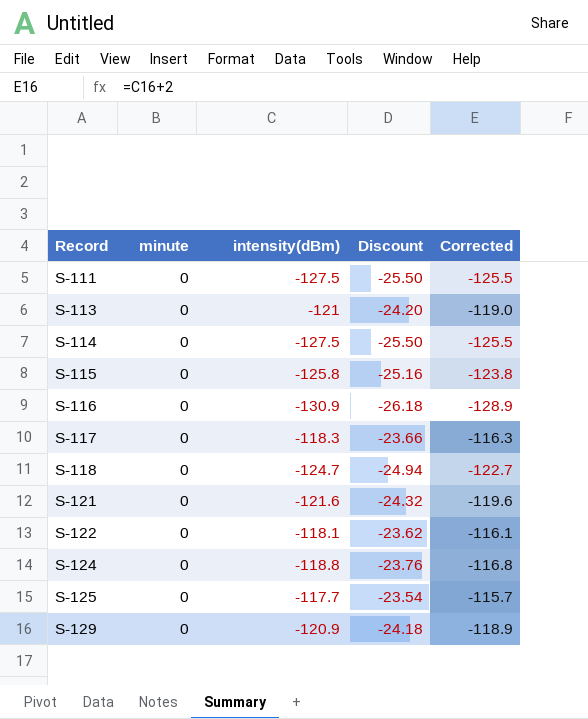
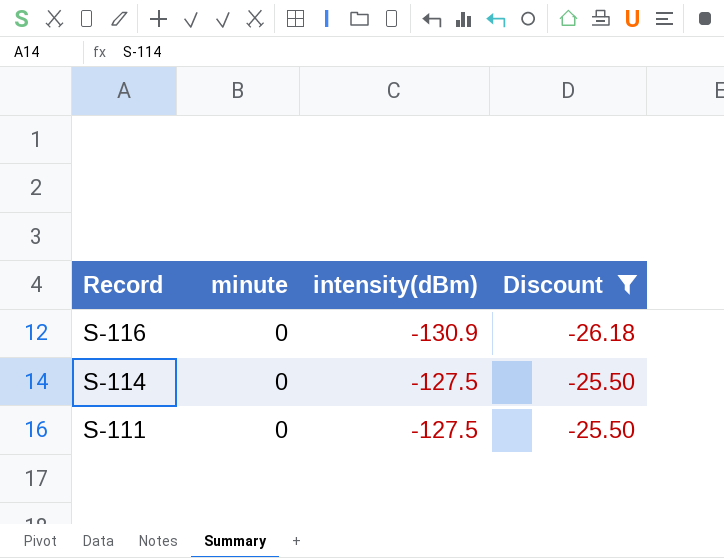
filter: none -> Discount <= -25.50
row order: Record ascending -> Record descending
column Corrected | formula: [intensity(dBm)] + 2 -> none

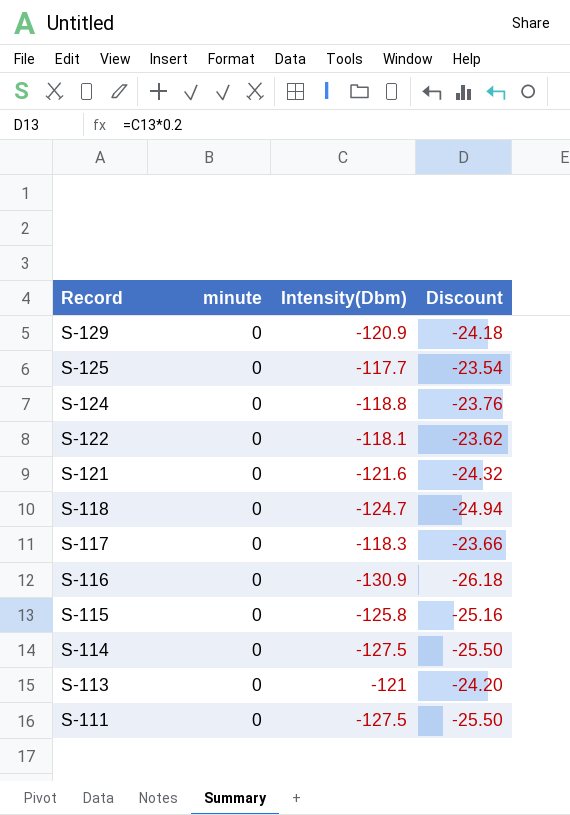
filter: Discount <= -25.50 -> none
column name: intensity(dBm) -> Intensity(Dbm)

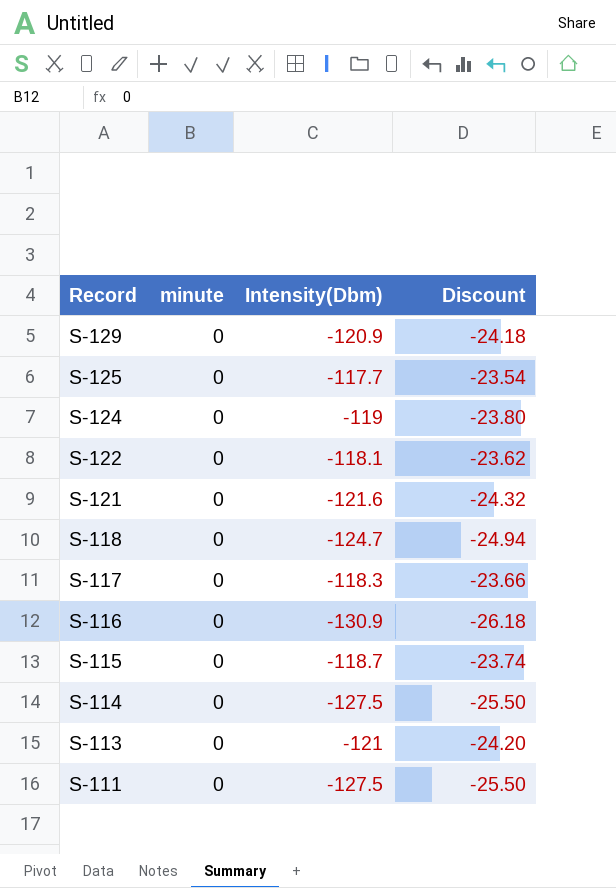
S-124 | Intensity(Dbm): -118.8 -> -119
S-124 | Discount: -23.76 -> -23.80
S-115 | Intensity(Dbm): -125.8 -> -118.7
S-115 | Discount: -25.16 -> -23.74

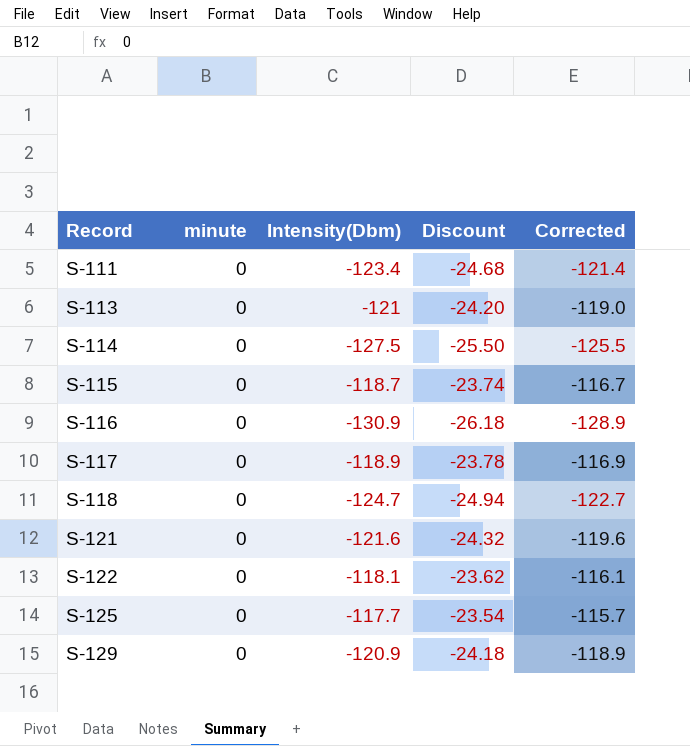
row order: Record descending -> Record ascending
column Corrected | formula: none -> [Intensity(Dbm)] + 2
row S-124: 0 | -119 | -23.80 -> none
S-111 | Intensity(Dbm): -127.5 -> -123.4
S-111 | Discount: -25.50 -> -24.68
S-117 | Intensity(Dbm): -118.3 -> -118.9
S-117 | Discount: -23.66 -> -23.78

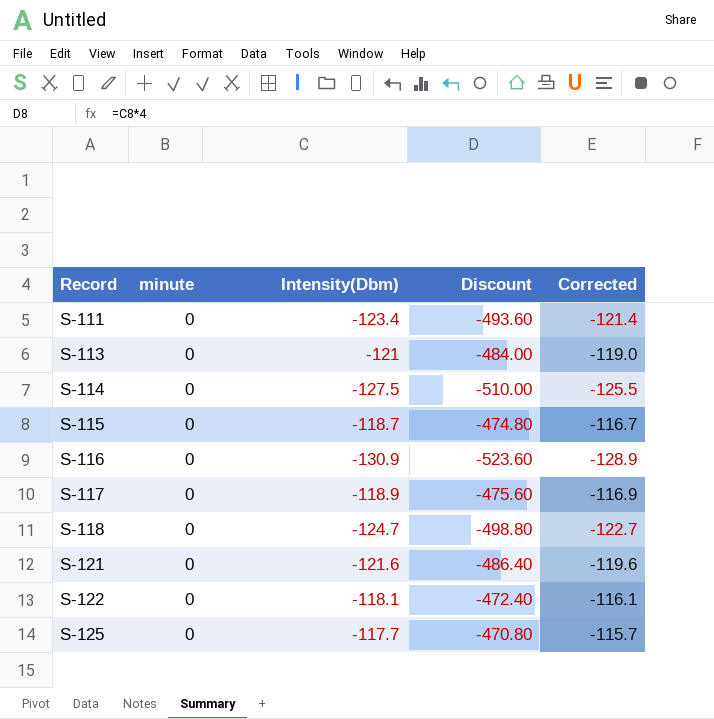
column Discount | formula: [Intensity(Dbm)] * 0.2 -> [Intensity(Dbm)] * 4
row S-129: 0 | -120.9 | -24.18 | -118.9 -> none

